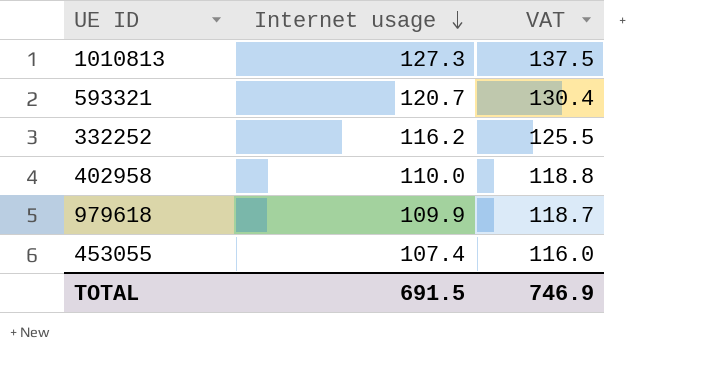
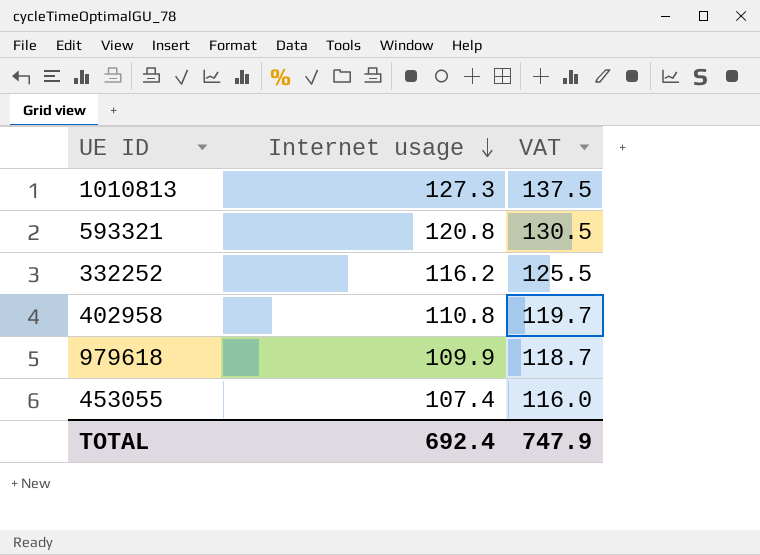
593321 | Internet usage: 120.7 -> 120.8
593321 | VAT: 130.4 -> 130.5
402958 | Internet usage: 110.0 -> 110.8
402958 | VAT: 118.8 -> 119.7
TOTAL | Internet usage: 691.5 -> 692.4
TOTAL | VAT: 746.9 -> 747.9

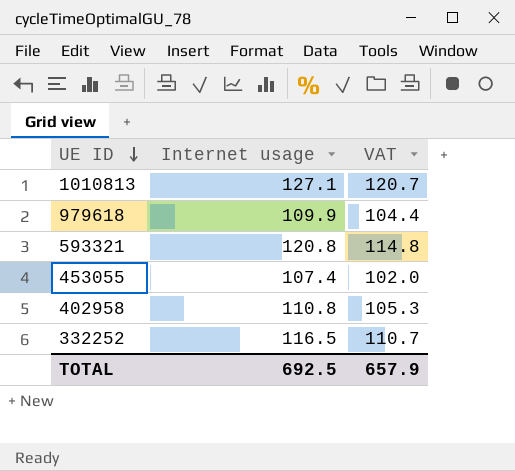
row order: Internet usage descending -> UE ID descending
column VAT | formula: [Internet usage] * 1.08 -> [Internet usage] * 0.95
1010813 | Internet usage: 127.3 -> 127.1
332252 | Internet usage: 116.2 -> 116.5
TOTAL | Internet usage: 692.4 -> 692.5
TOTAL | VAT: 747.9 -> 657.9

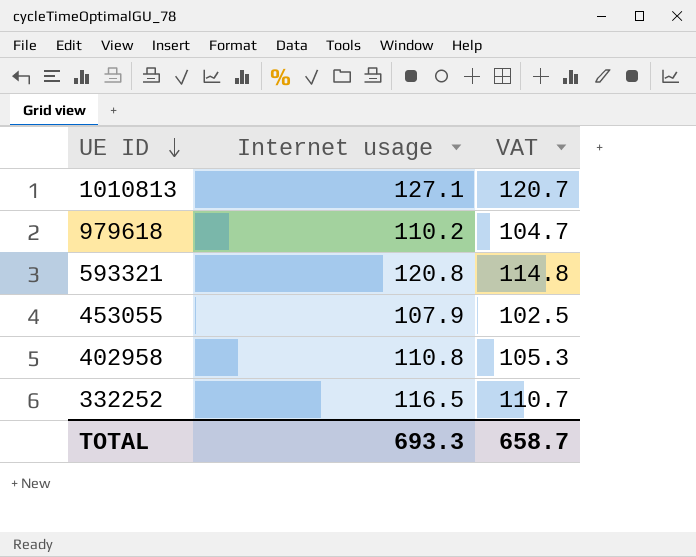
979618 | Internet usage: 109.9 -> 110.2
979618 | VAT: 104.4 -> 104.7
453055 | Internet usage: 107.4 -> 107.9
453055 | VAT: 102.0 -> 102.5
TOTAL | Internet usage: 692.5 -> 693.3
TOTAL | VAT: 657.9 -> 658.7

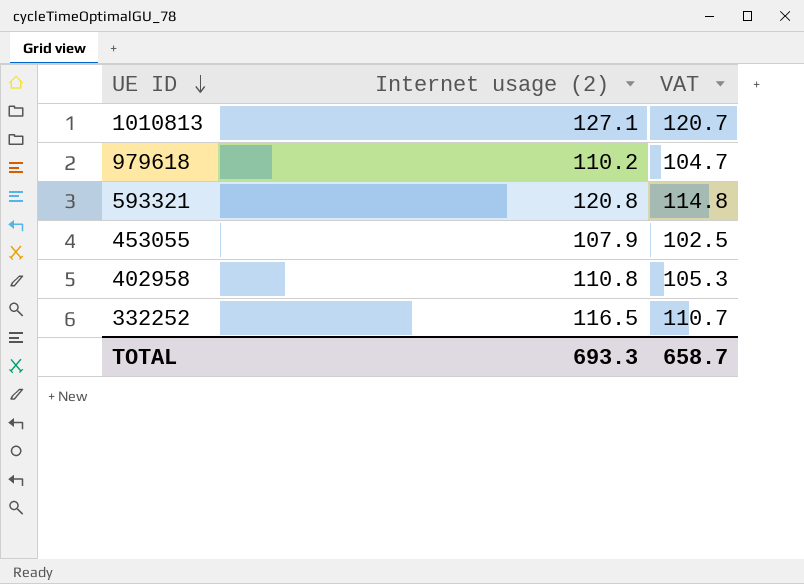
column name: Internet usage -> Internet usage (2)

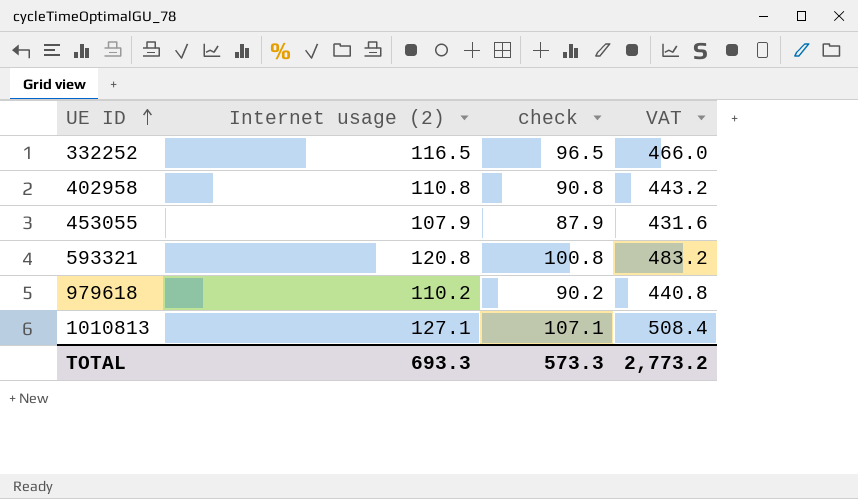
row order: UE ID descending -> UE ID ascending
column check | formula: none -> [Internet usage (2)] - 20
column VAT | formula: [Internet usage (2)] * 0.95 -> [Internet usage (2)] * 4
TOTAL | VAT: 658.7 -> 2,773.2

